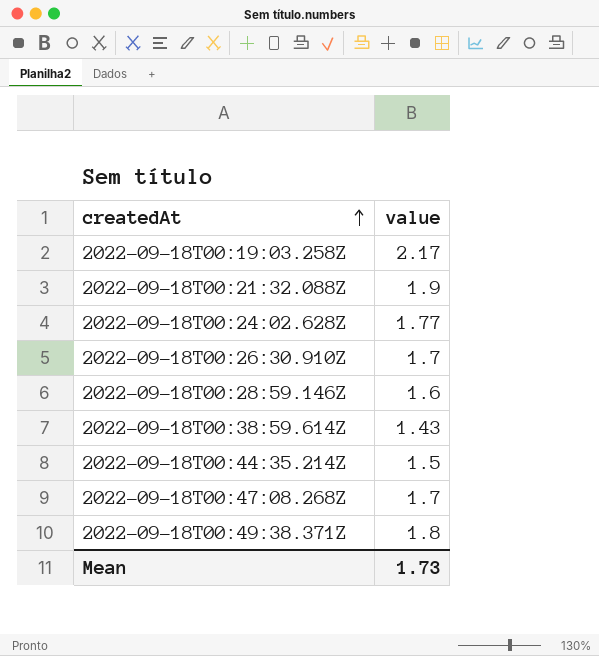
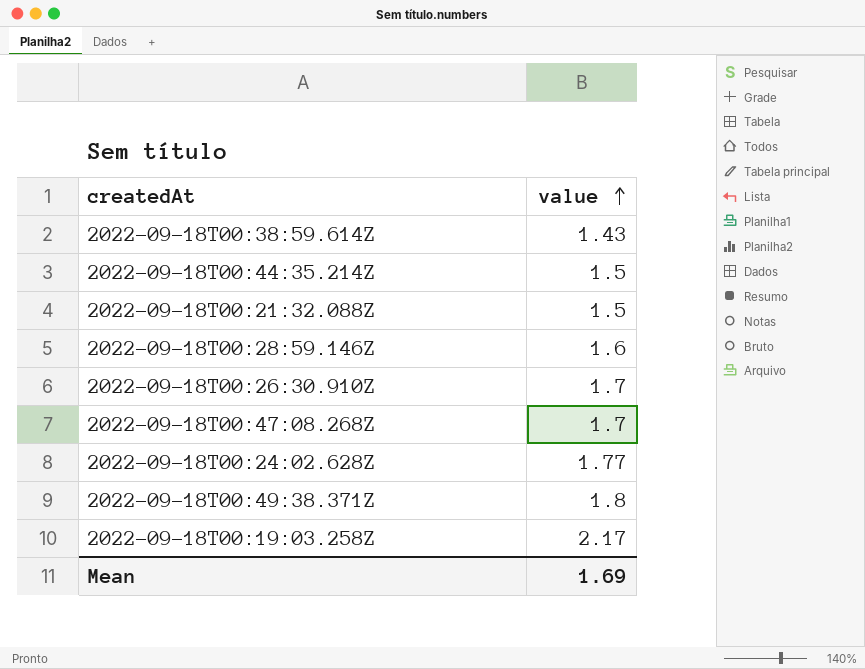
row order: createdAt ascending -> value ascending
2022-09-18T00:21:32.088Z | value: 1.9 -> 1.5
Mean | value: 1.73 -> 1.69

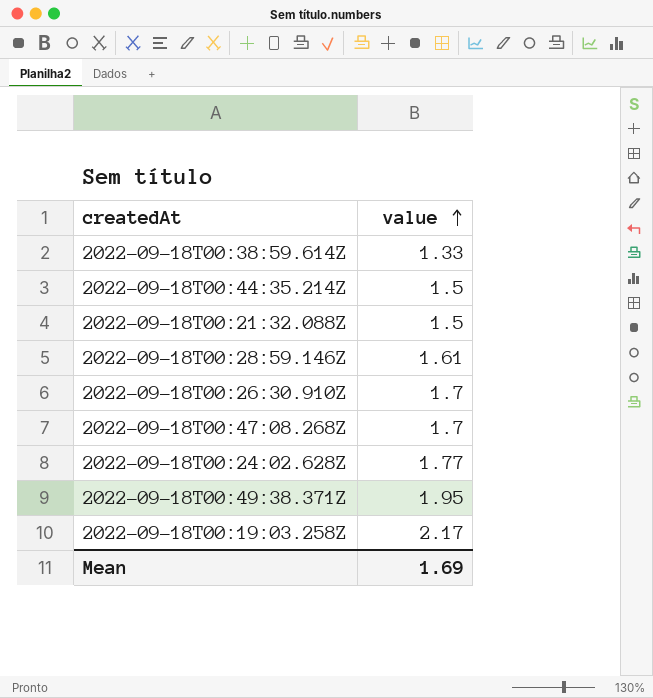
2022-09-18T00:38:59.614Z | value: 1.43 -> 1.33
2022-09-18T00:28:59.146Z | value: 1.6 -> 1.61
2022-09-18T00:49:38.371Z | value: 1.8 -> 1.95

